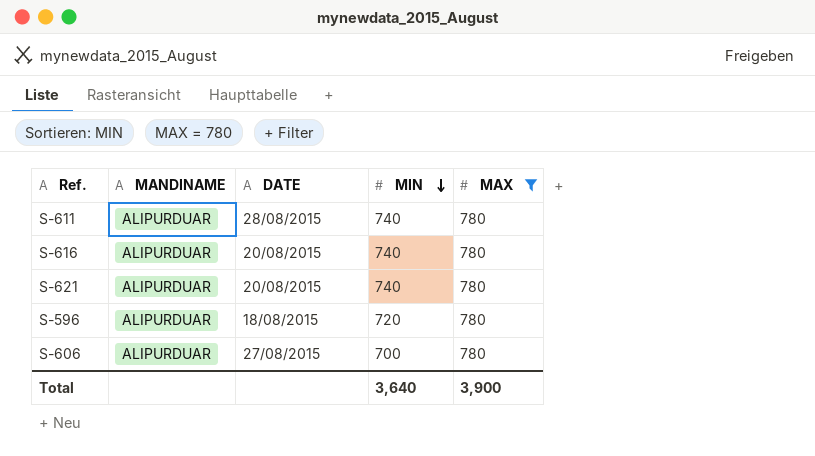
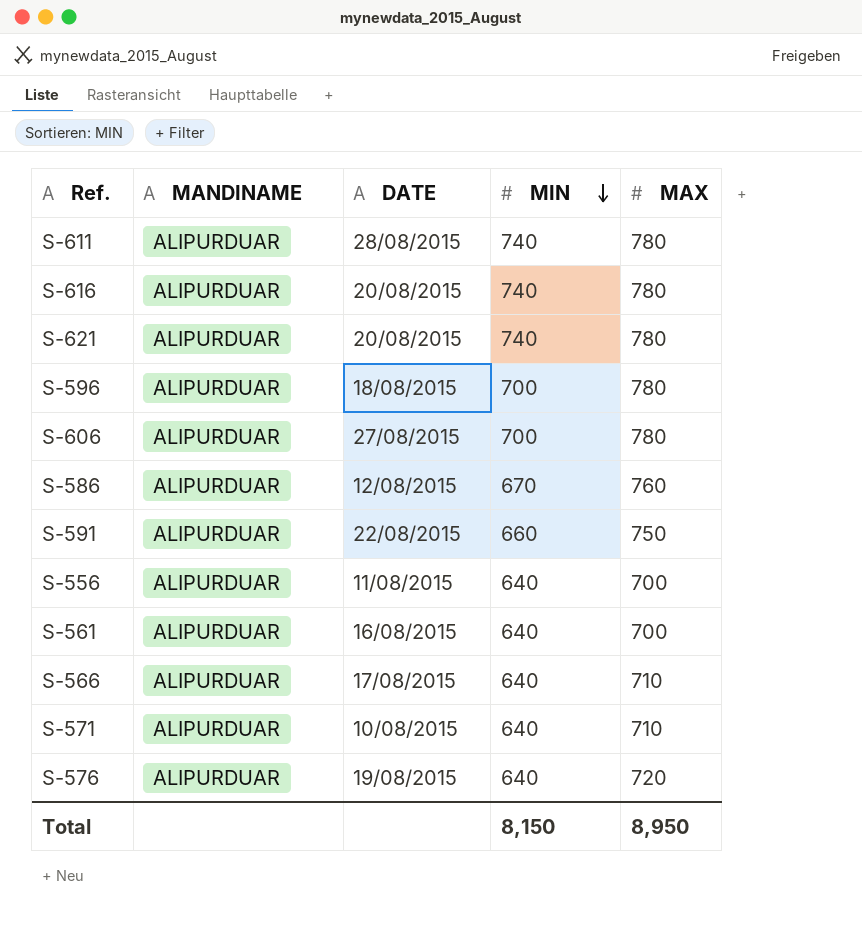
filter: MAX = 780 -> none
S-596 | MIN: 720 -> 700
Total | MIN: 3,640 -> 8,150
Total | MAX: 3,900 -> 8,950

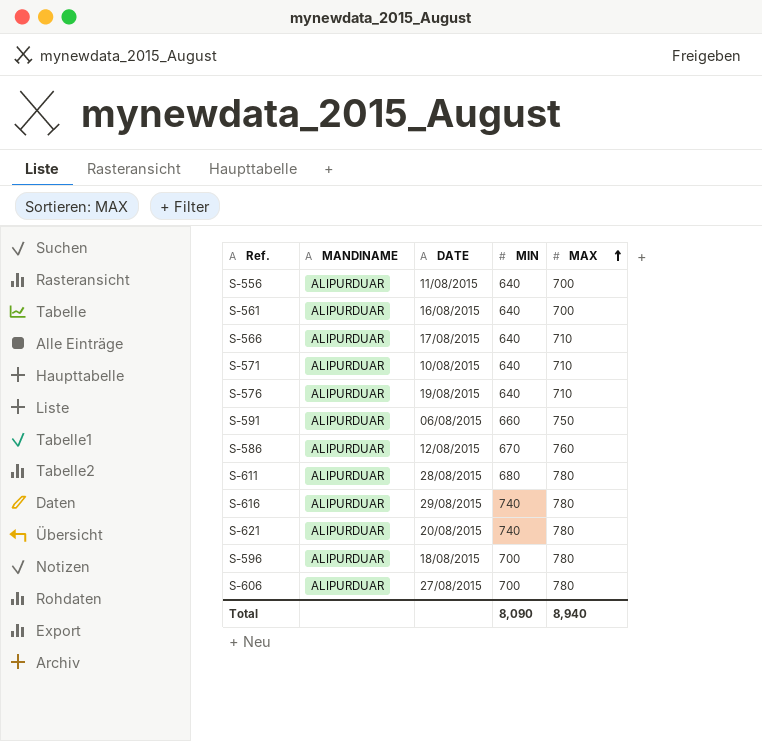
row order: MIN descending -> MAX ascending
S-576 | MAX: 720 -> 710
S-591 | DATE: 22/08/2015 -> 06/08/2015
S-611 | MIN: 740 -> 680
S-616 | DATE: 20/08/2015 -> 29/08/2015
Total | MIN: 8,150 -> 8,090
Total | MAX: 8,950 -> 8,940

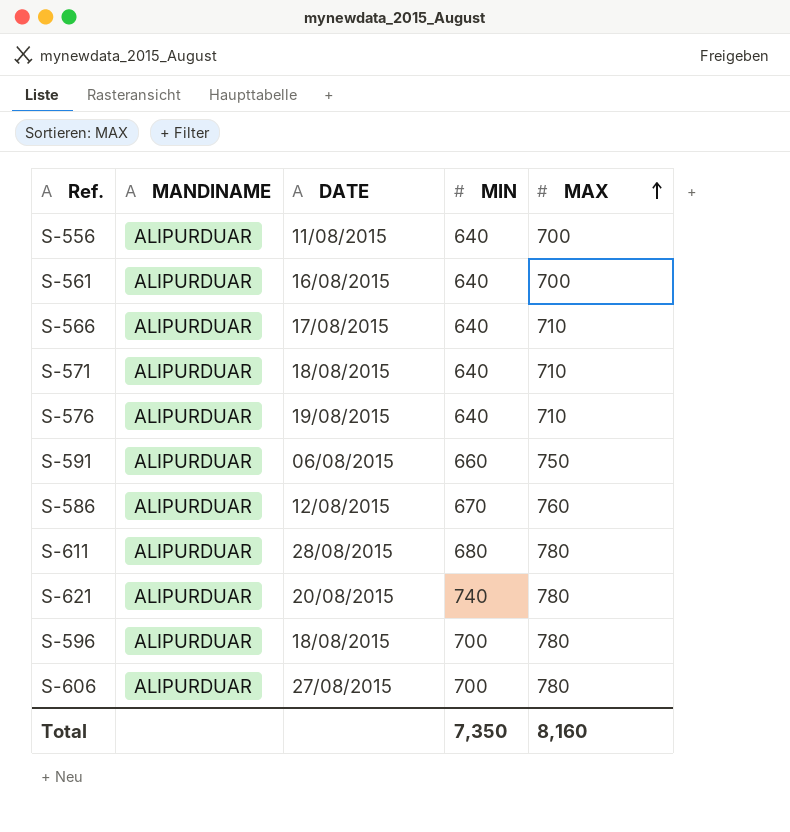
row S-616: ALIPURDUAR | 29/08/2015 | 740 | 780 -> none
S-571 | DATE: 10/08/2015 -> 18/08/2015
Total | MIN: 8,090 -> 7,350
Total | MAX: 8,940 -> 8,160

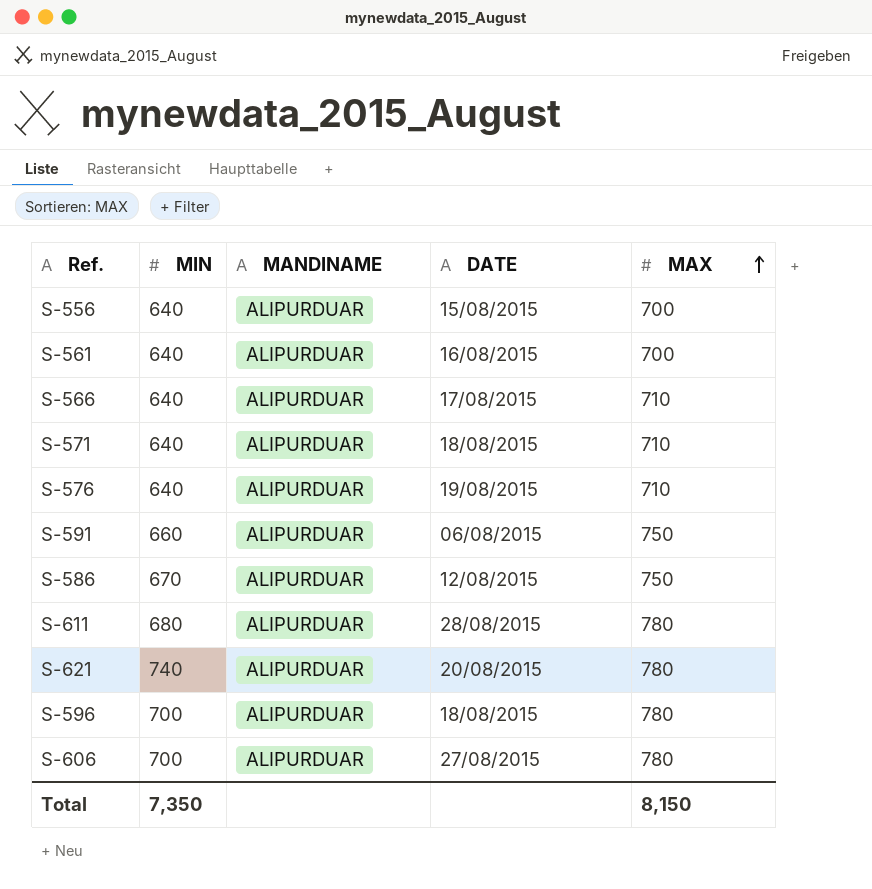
column MIN | position: 4 -> 2
S-556 | DATE: 11/08/2015 -> 15/08/2015
S-586 | MAX: 760 -> 750
Total | MAX: 8,160 -> 8,150

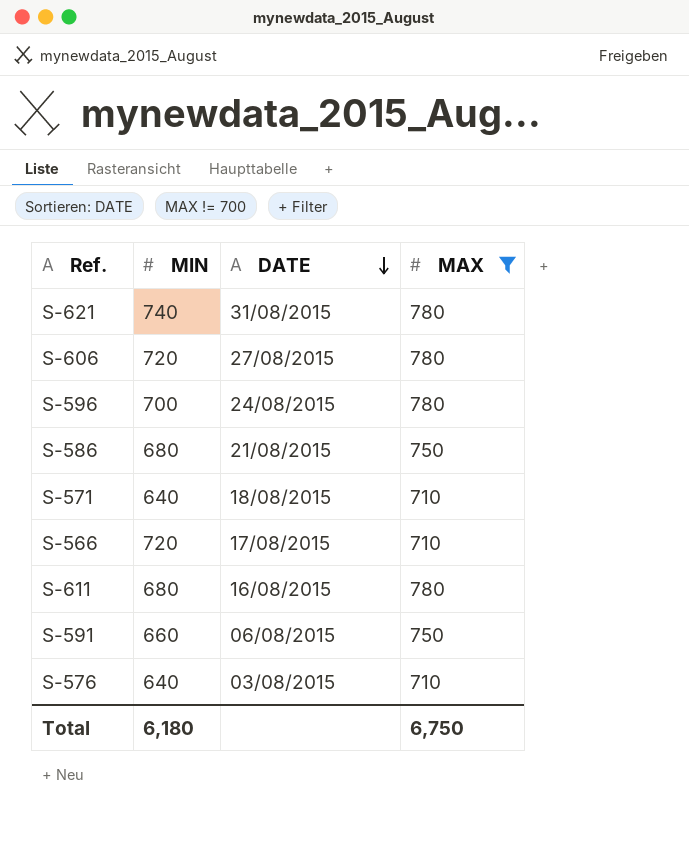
filter: none -> MAX != 700
row order: MAX ascending -> DATE descending
column MANDINAME | position: 3 -> none
S-621 | DATE: 20/08/2015 -> 31/08/2015
S-606 | MIN: 700 -> 720
S-596 | DATE: 18/08/2015 -> 24/08/2015
S-586 | MIN: 670 -> 680
S-586 | DATE: 12/08/2015 -> 21/08/2015
S-566 | MIN: 640 -> 720
S-611 | DATE: 28/08/2015 -> 16/08/2015
S-576 | DATE: 19/08/2015 -> 03/08/2015
Total | MIN: 7,350 -> 6,180
Total | MAX: 8,150 -> 6,750

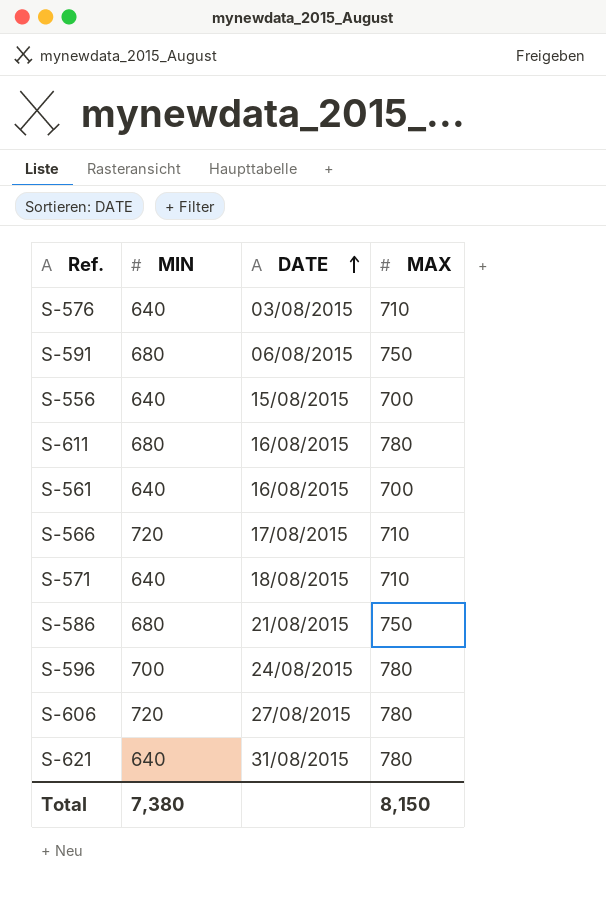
filter: MAX != 700 -> none
row order: DATE descending -> DATE ascending
S-591 | MIN: 660 -> 680
S-621 | MIN: 740 -> 640
Total | MIN: 6,180 -> 7,380
Total | MAX: 6,750 -> 8,150

